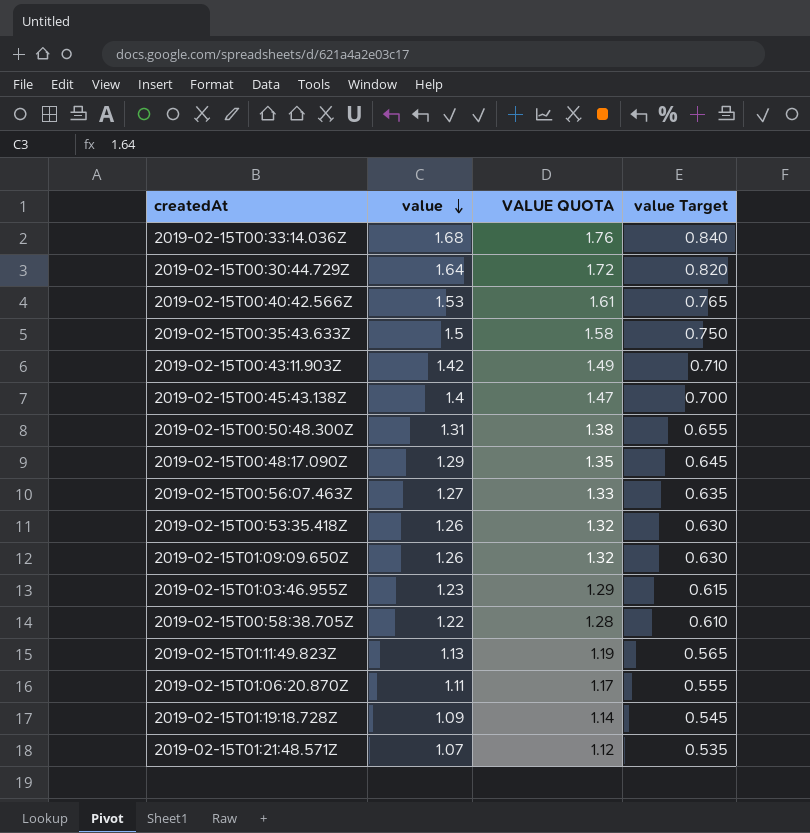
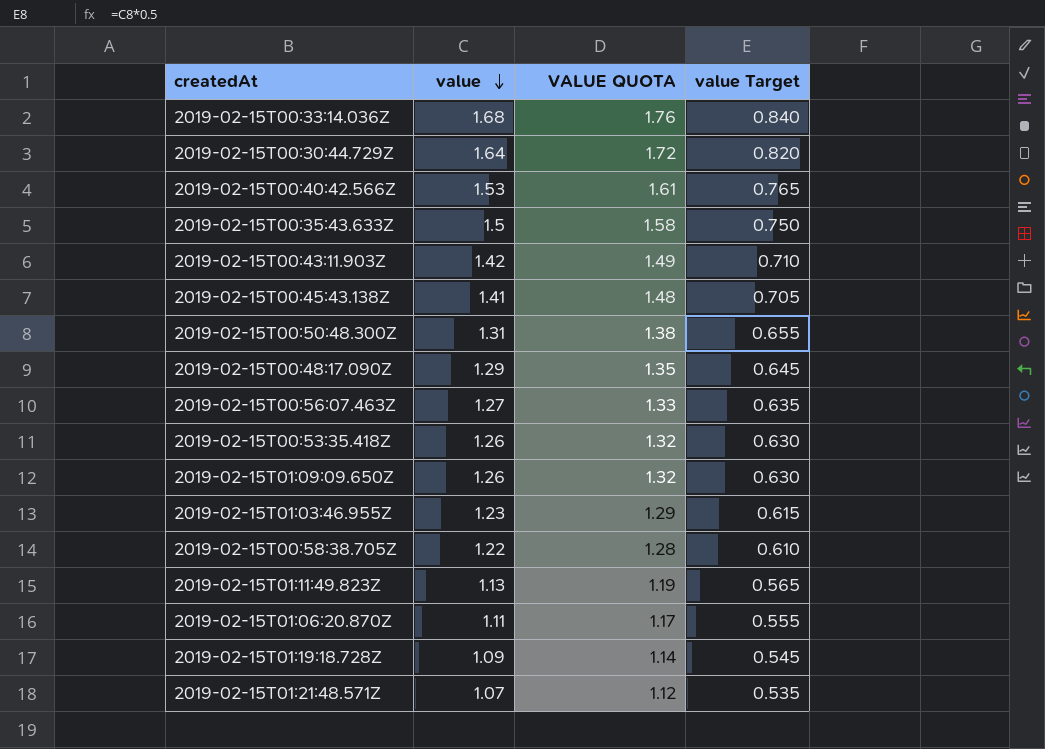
2019-02-15T00:45:43.138Z | value: 1.4 -> 1.41
2019-02-15T00:45:43.138Z | VALUE QUOTA: 1.47 -> 1.48
2019-02-15T00:45:43.138Z | value Target: 0.700 -> 0.705

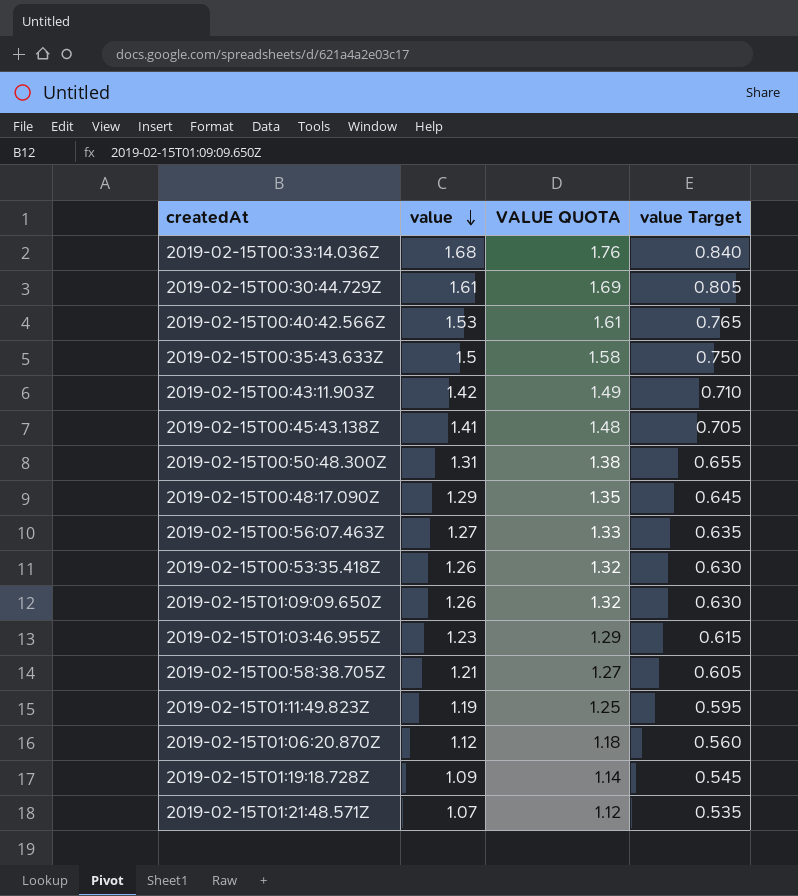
2019-02-15T00:30:44.729Z | value: 1.64 -> 1.61
2019-02-15T00:30:44.729Z | VALUE QUOTA: 1.72 -> 1.69
2019-02-15T00:30:44.729Z | value Target: 0.820 -> 0.805
2019-02-15T00:58:38.705Z | value: 1.22 -> 1.21
2019-02-15T00:58:38.705Z | VALUE QUOTA: 1.28 -> 1.27
2019-02-15T00:58:38.705Z | value Target: 0.610 -> 0.605
2019-02-15T01:11:49.823Z | value: 1.13 -> 1.19
2019-02-15T01:11:49.823Z | VALUE QUOTA: 1.19 -> 1.25
2019-02-15T01:11:49.823Z | value Target: 0.565 -> 0.595
2019-02-15T01:06:20.870Z | value: 1.11 -> 1.12
2019-02-15T01:06:20.870Z | VALUE QUOTA: 1.17 -> 1.18
2019-02-15T01:06:20.870Z | value Target: 0.555 -> 0.560

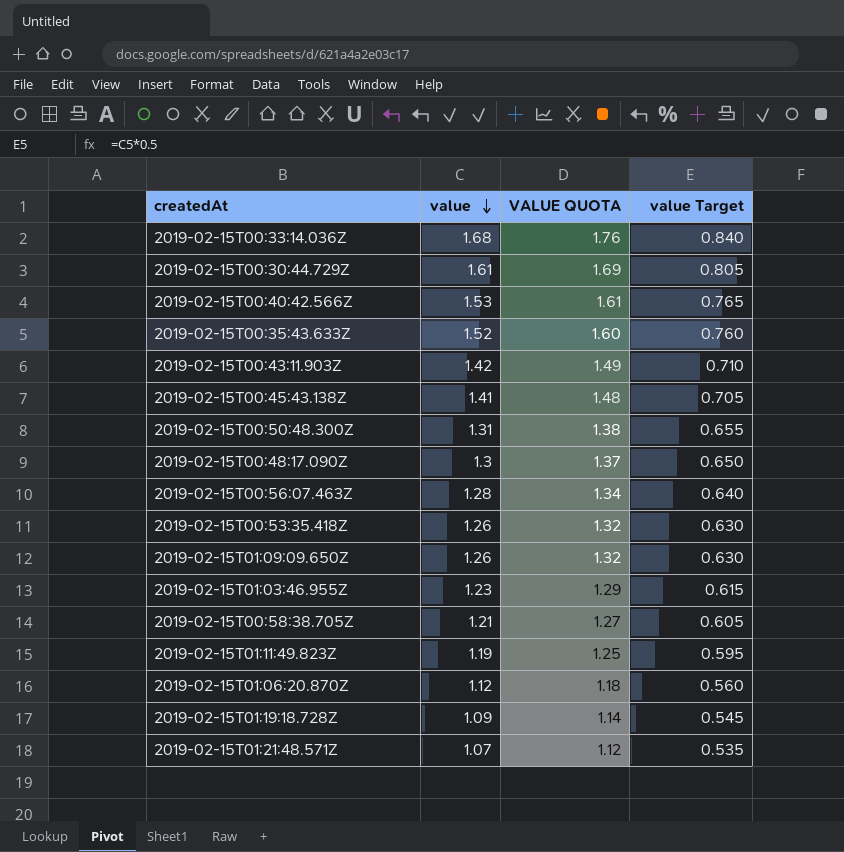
2019-02-15T00:35:43.633Z | value: 1.5 -> 1.52
2019-02-15T00:35:43.633Z | VALUE QUOTA: 1.58 -> 1.60
2019-02-15T00:35:43.633Z | value Target: 0.750 -> 0.760
2019-02-15T00:48:17.090Z | value: 1.29 -> 1.3
2019-02-15T00:48:17.090Z | VALUE QUOTA: 1.35 -> 1.37
2019-02-15T00:48:17.090Z | value Target: 0.645 -> 0.650
2019-02-15T00:56:07.463Z | value: 1.27 -> 1.28
2019-02-15T00:56:07.463Z | VALUE QUOTA: 1.33 -> 1.34
2019-02-15T00:56:07.463Z | value Target: 0.635 -> 0.640

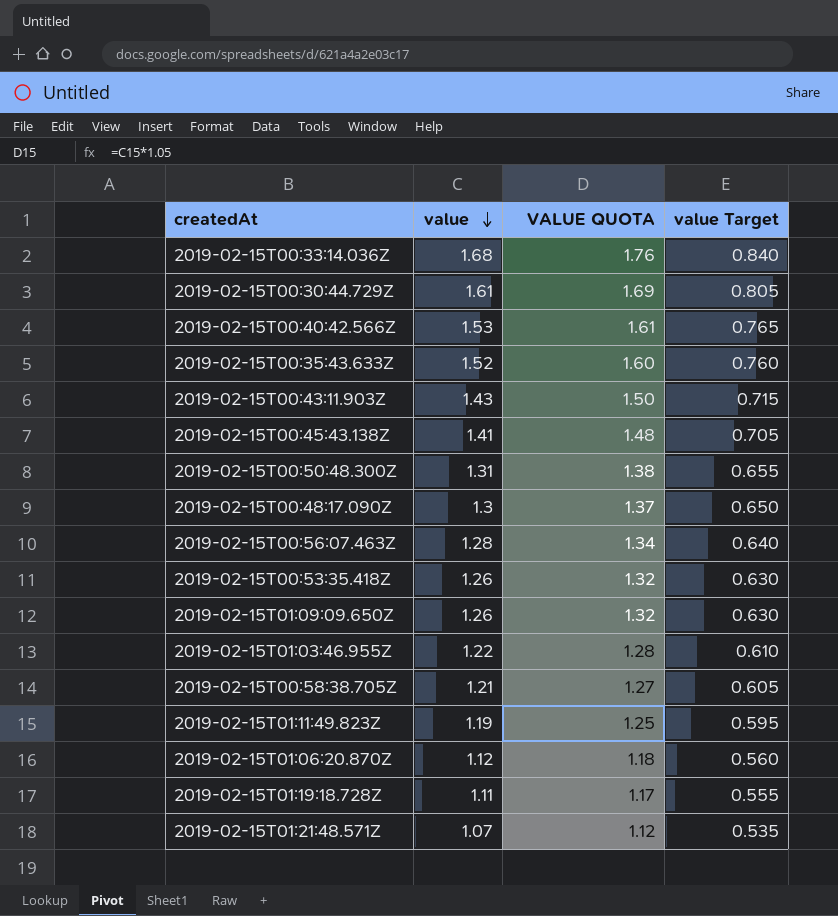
2019-02-15T00:43:11.903Z | value: 1.42 -> 1.43
2019-02-15T00:43:11.903Z | VALUE QUOTA: 1.49 -> 1.50
2019-02-15T00:43:11.903Z | value Target: 0.710 -> 0.715
2019-02-15T01:03:46.955Z | value: 1.23 -> 1.22
2019-02-15T01:03:46.955Z | VALUE QUOTA: 1.29 -> 1.28
2019-02-15T01:03:46.955Z | value Target: 0.615 -> 0.610
2019-02-15T01:19:18.728Z | value: 1.09 -> 1.11
2019-02-15T01:19:18.728Z | VALUE QUOTA: 1.14 -> 1.17
2019-02-15T01:19:18.728Z | value Target: 0.545 -> 0.555

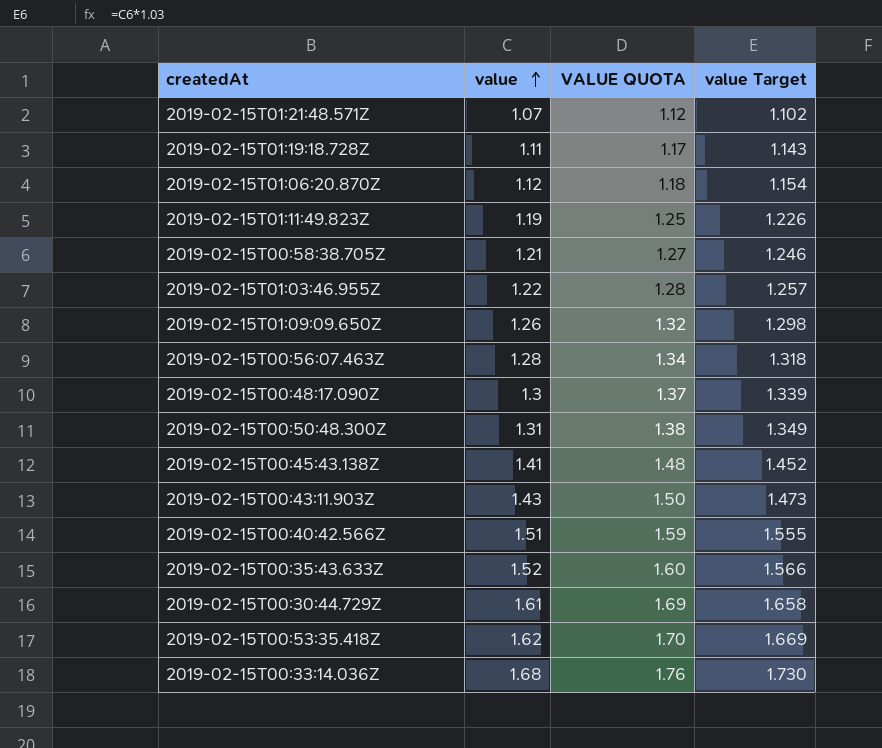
row order: value descending -> value ascending
column value Target | formula: [value] * 0.5 -> [value] * 1.03
2019-02-15T00:40:42.566Z | value: 1.53 -> 1.51
2019-02-15T00:40:42.566Z | VALUE QUOTA: 1.61 -> 1.59
2019-02-15T00:53:35.418Z | value: 1.26 -> 1.62
2019-02-15T00:53:35.418Z | VALUE QUOTA: 1.32 -> 1.70

